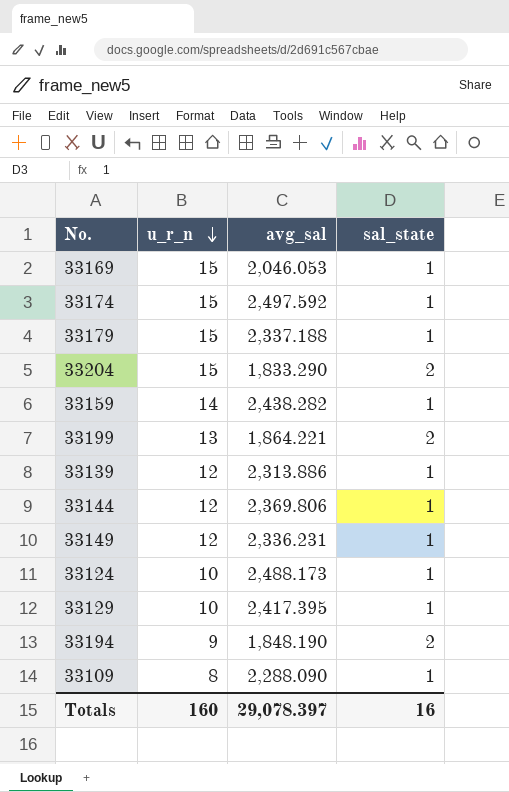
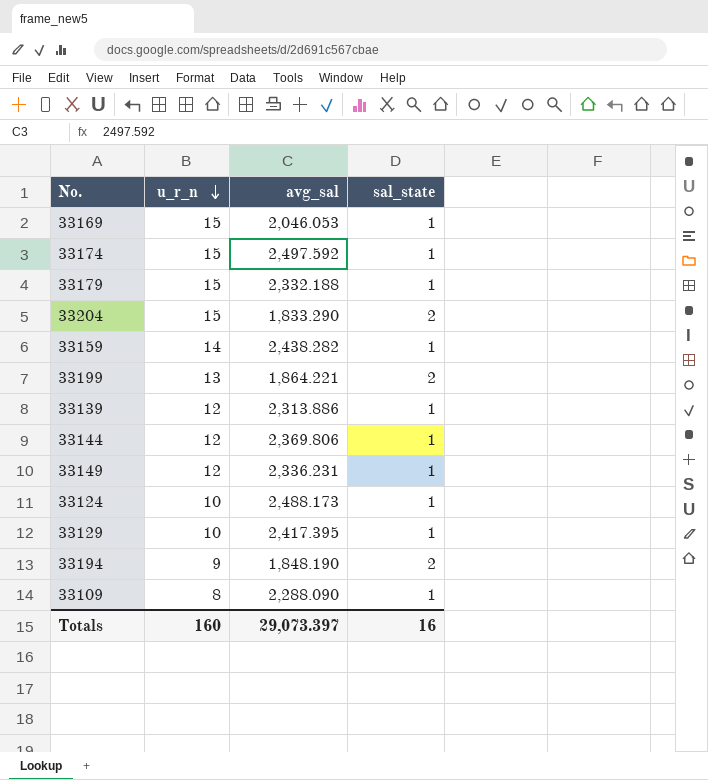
33179 | avg_sal: 2,337.188 -> 2,332.188
Totals | avg_sal: 29,078.397 -> 29,073.397

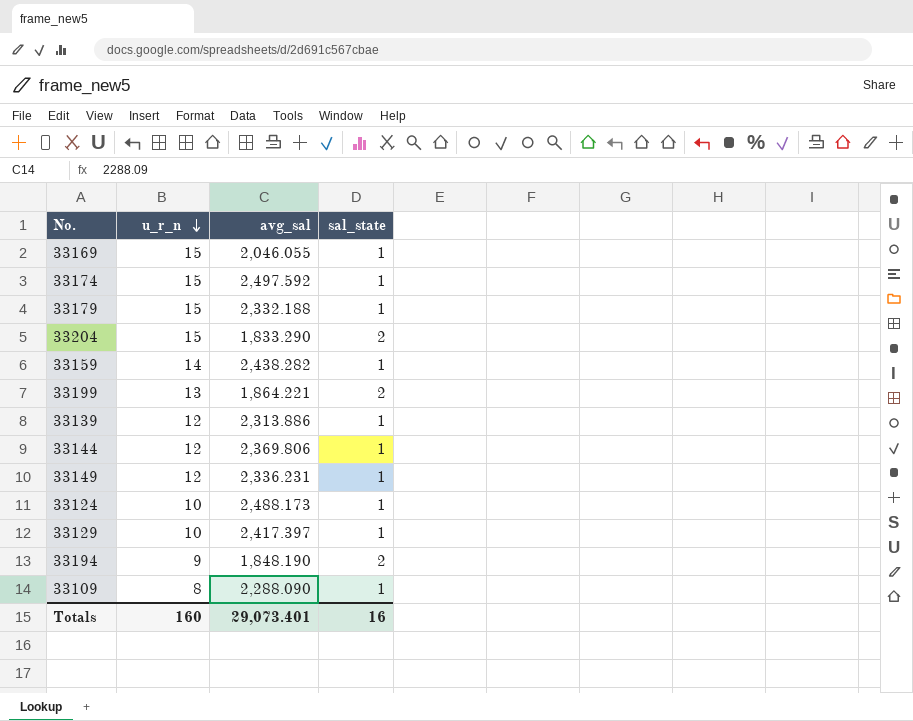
33169 | avg_sal: 2,046.053 -> 2,046.055
33129 | avg_sal: 2,417.395 -> 2,417.397
Totals | avg_sal: 29,073.397 -> 29,073.401

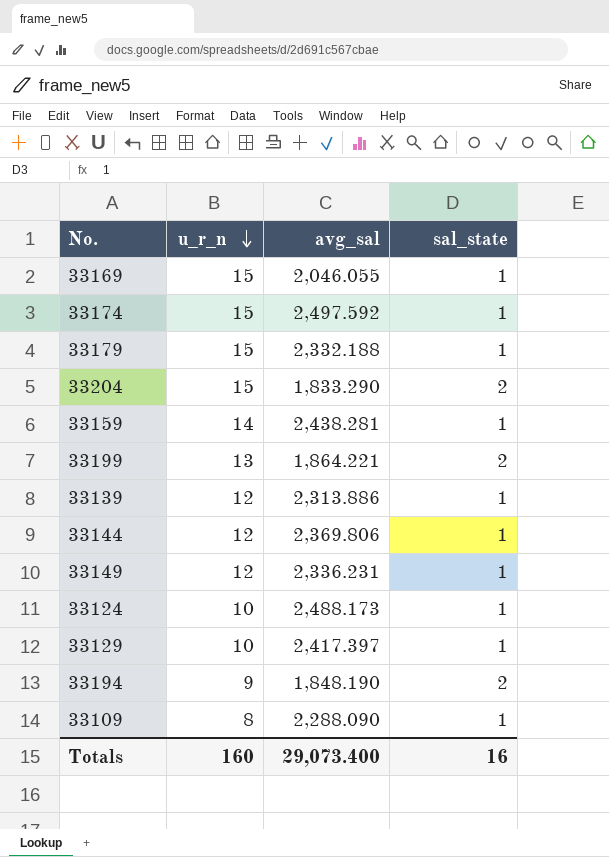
33159 | avg_sal: 2,438.282 -> 2,438.281
Totals | avg_sal: 29,073.401 -> 29,073.400

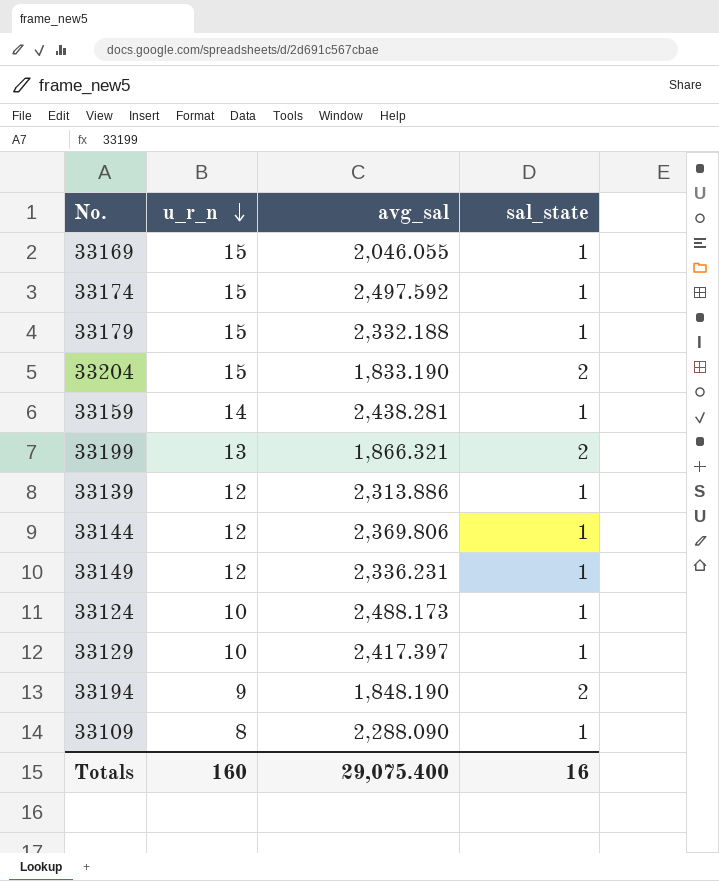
33204 | avg_sal: 1,833.290 -> 1,833.190
33199 | avg_sal: 1,864.221 -> 1,866.321
Totals | avg_sal: 29,073.400 -> 29,075.400

